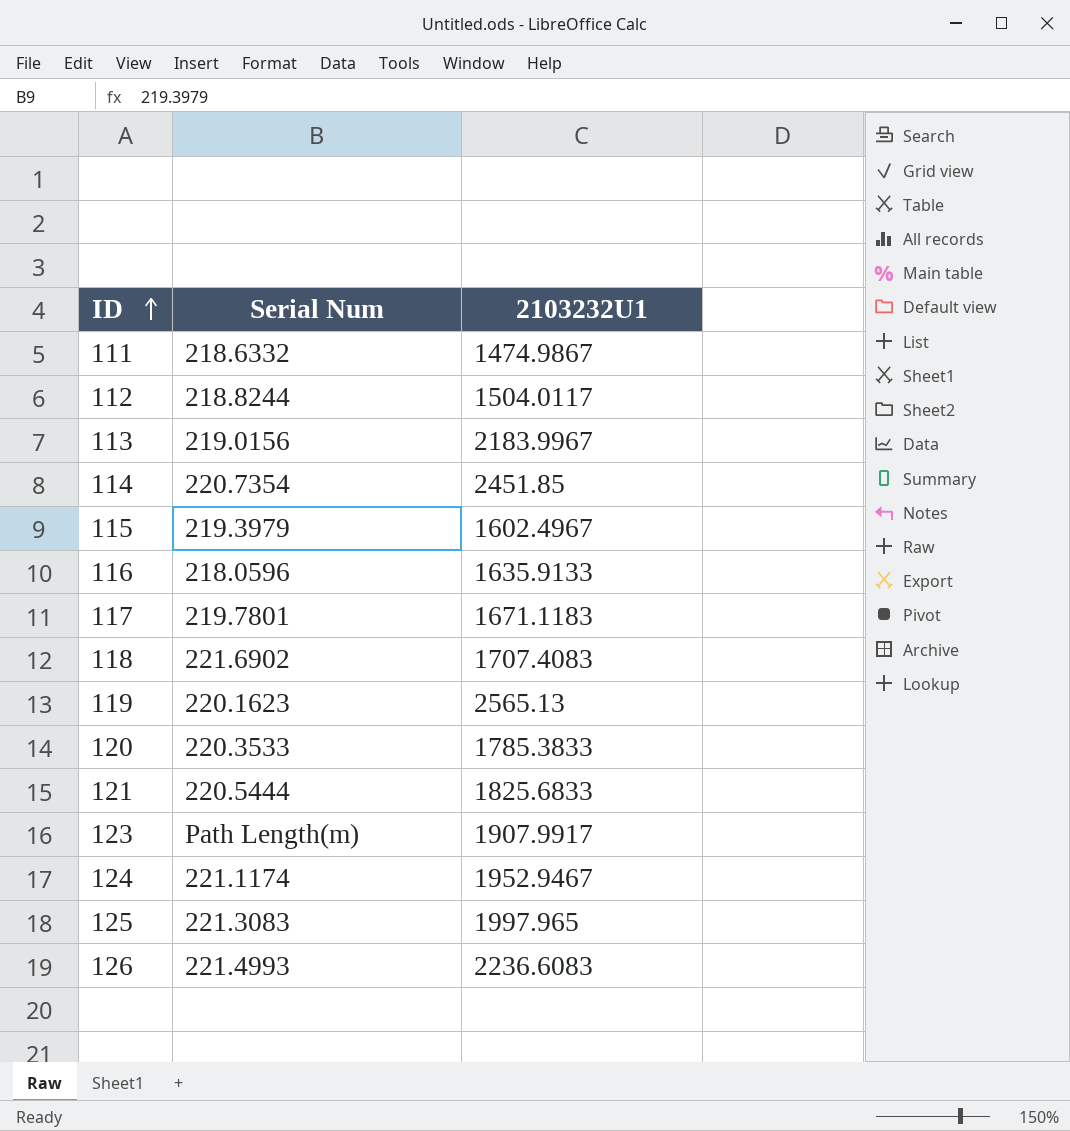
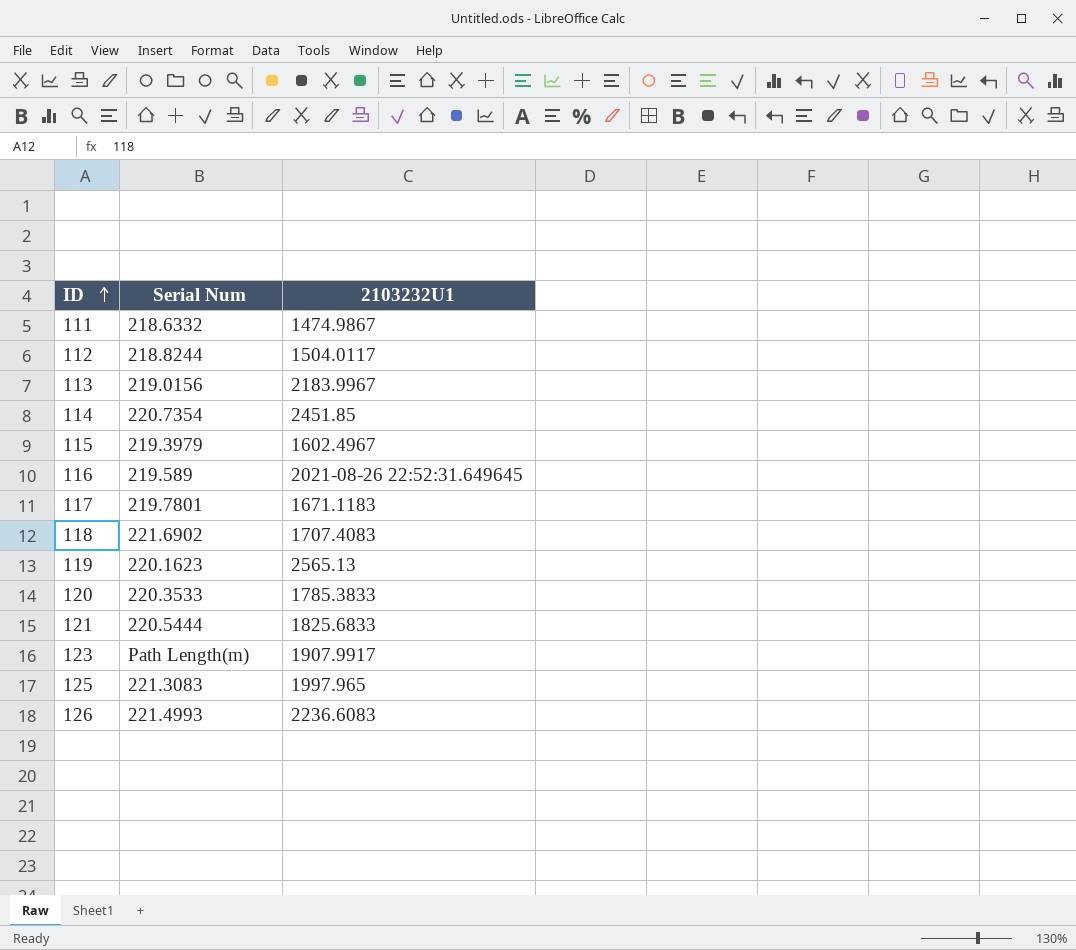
row 124: 221.1174 | 1952.9467 -> none
116 | Serial Num: 218.0596 -> 219.589
116 | 2103232U1: 1635.9133 -> 2021-08-26 22:52:31.649645

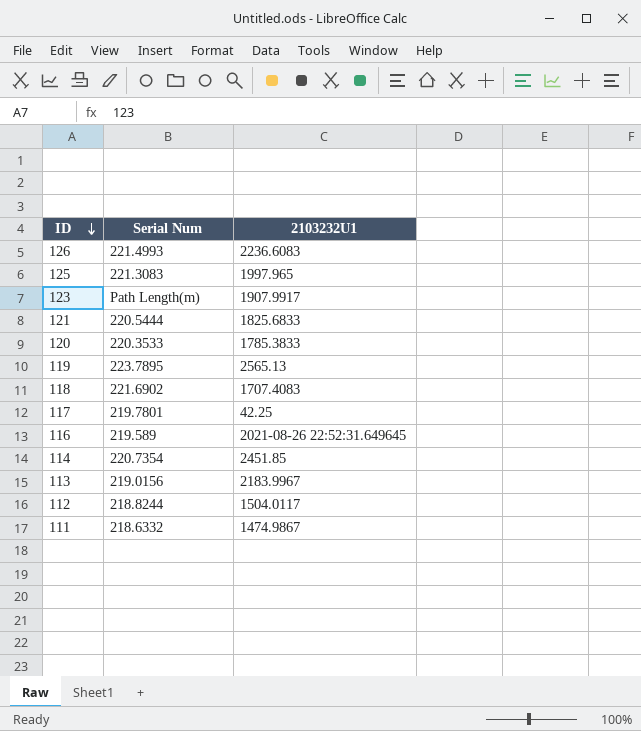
row order: ID ascending -> ID descending
row 115: 219.3979 | 1602.4967 -> none
119 | Serial Num: 220.1623 -> 223.7895
117 | 2103232U1: 1671.1183 -> 42.25

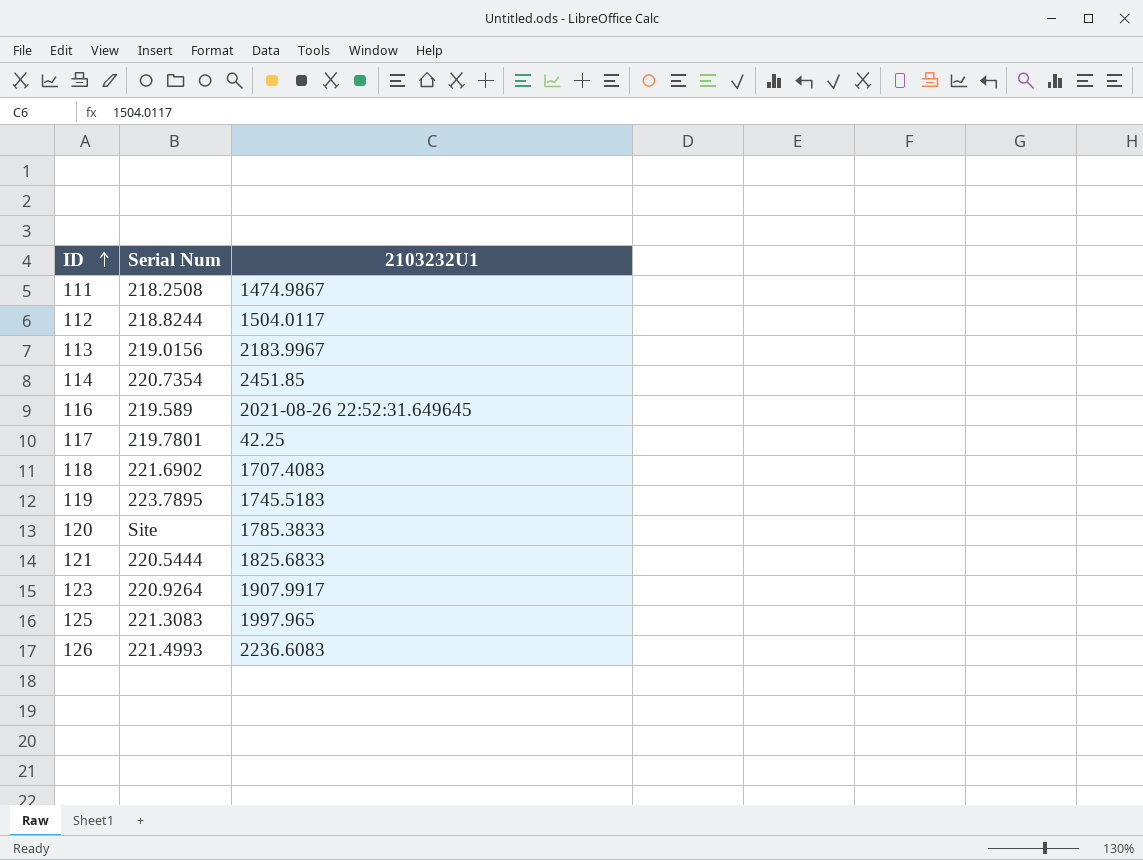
row order: ID descending -> ID ascending
111 | Serial Num: 218.6332 -> 218.2508
119 | 2103232U1: 2565.13 -> 1745.5183
120 | Serial Num: 220.3533 -> Site
123 | Serial Num: Path Length(m) -> 220.9264

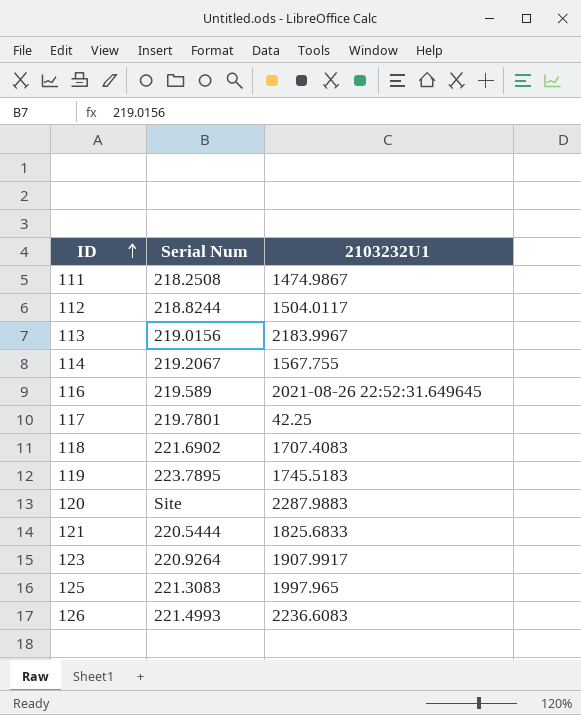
114 | Serial Num: 220.7354 -> 219.2067
114 | 2103232U1: 2451.85 -> 1567.755
120 | 2103232U1: 1785.3833 -> 2287.9883

